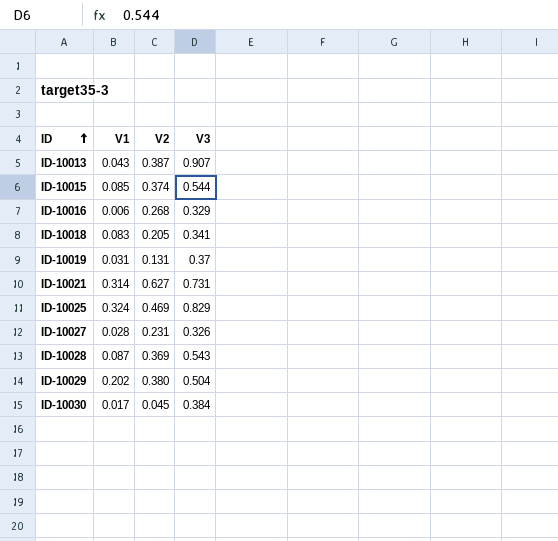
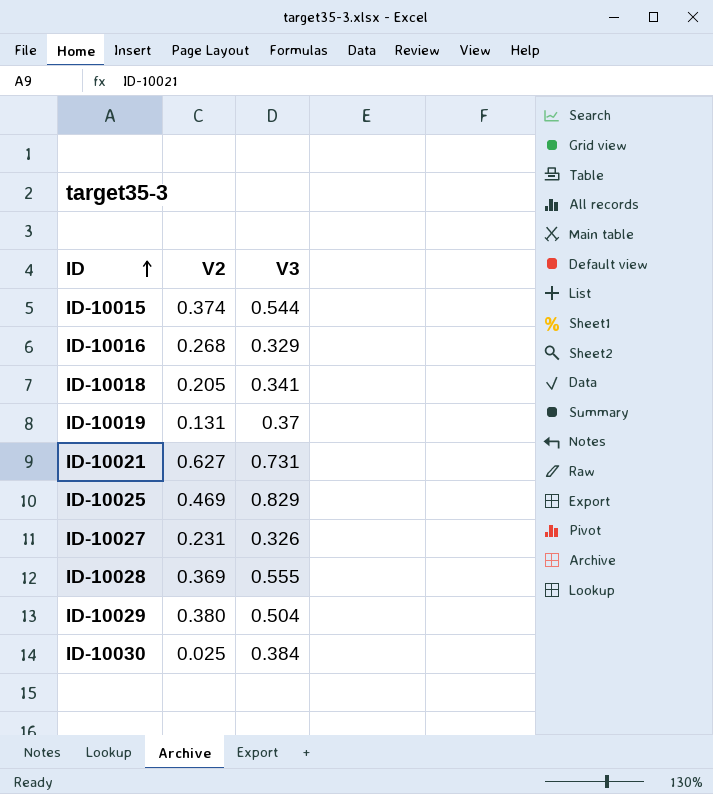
column V1 | position: 2 -> none
row ID-10013: 0.043 | 0.387 | 0.907 -> none
ID-10028 | V3: 0.543 -> 0.555
ID-10030 | V2: 0.045 -> 0.025

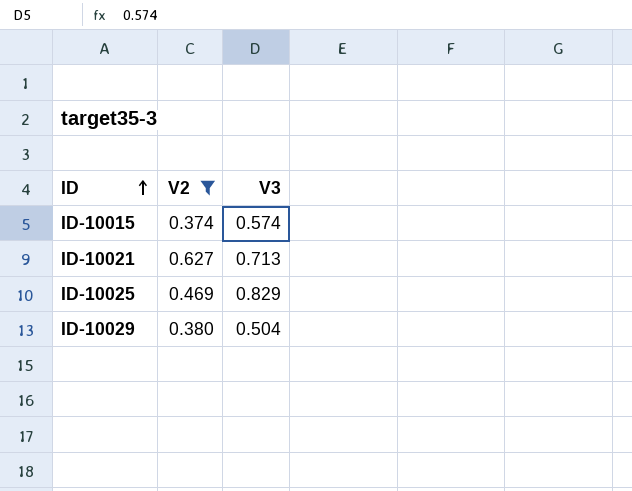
filter: none -> V2 >= 0.374
ID-10015 | V3: 0.544 -> 0.574
ID-10021 | V3: 0.731 -> 0.713

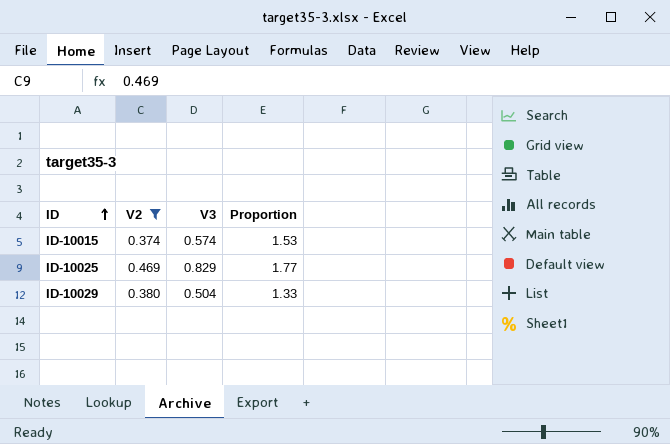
column Proportion | formula: none -> [V3] / [V2]
row ID-10021: 0.627 | 0.713 -> none

